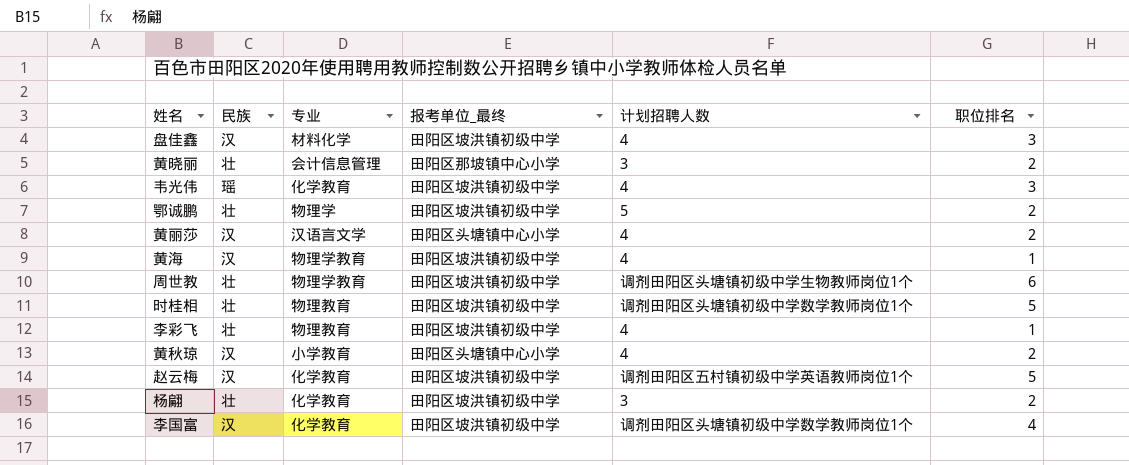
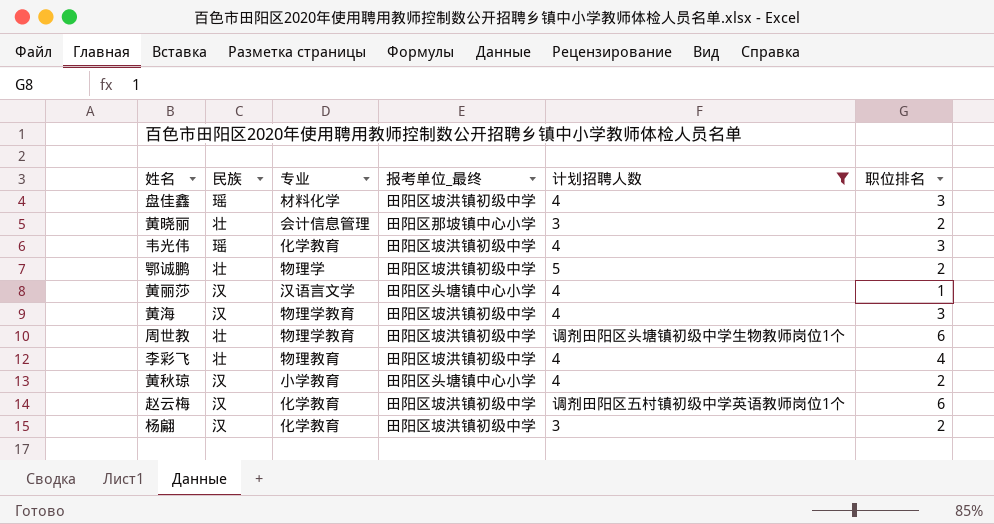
filter: none -> 计划招聘人数 != 调剂田阳区头塘镇初级中学数学教师岗位1个
盘佳鑫 | 民族: 汉 -> 瑶
黄丽莎 | 职位排名: 2 -> 1
黄海 | 职位排名: 1 -> 3
李彩飞 | 职位排名: 1 -> 4
赵云梅 | 职位排名: 5 -> 6
杨翩 | 民族: 壮 -> 汉

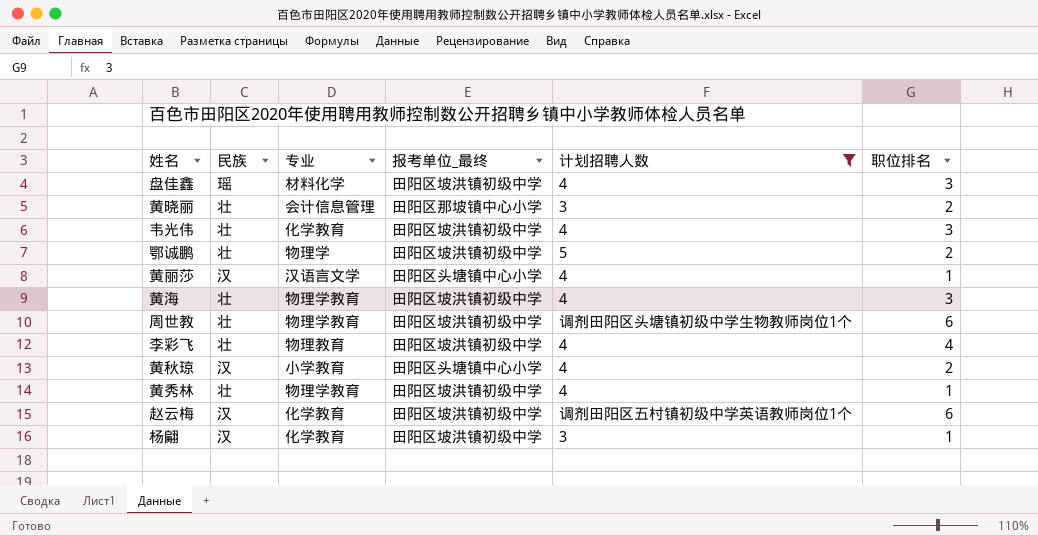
韦光伟 | 民族: 瑶 -> 壮
黄海 | 民族: 汉 -> 壮
row 黄秀林: none -> 壮 | 物理学教育 | 田阳区坡洪镇初级中学 | 4 | 1
杨翩 | 职位排名: 2 -> 1

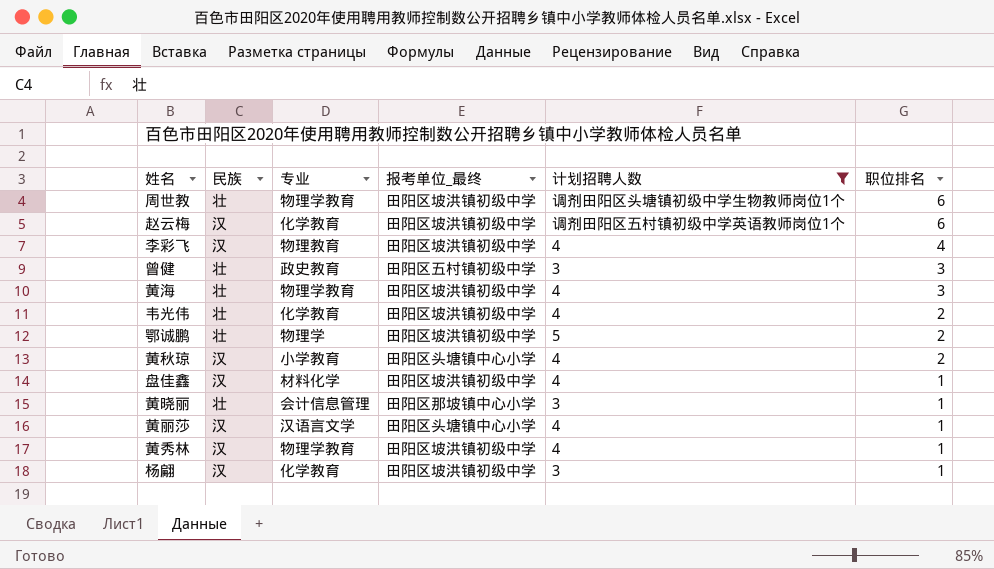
row order: none -> 职位排名 descending
李彩飞 | 民族: 壮 -> 汉
row 曾健: none -> 壮 | 政史教育 | 田阳区五村镇初级中学 | 3 | 3
韦光伟 | 职位排名: 3 -> 2
盘佳鑫 | 民族: 瑶 -> 汉
盘佳鑫 | 职位排名: 3 -> 1
黄晓丽 | 职位排名: 2 -> 1
黄秀林 | 民族: 壮 -> 汉

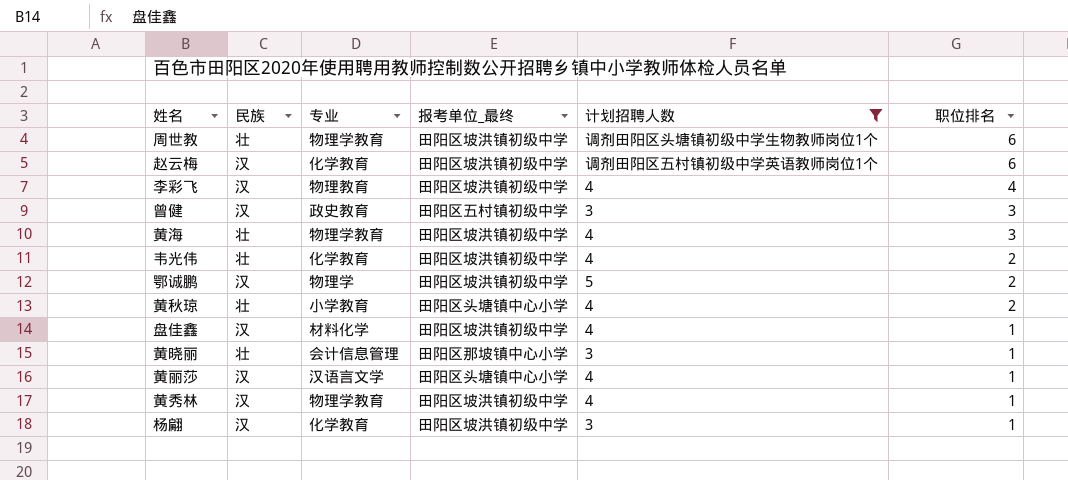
曾健 | 民族: 壮 -> 汉
鄂诚鹏 | 民族: 壮 -> 汉
黄秋琼 | 民族: 汉 -> 壮

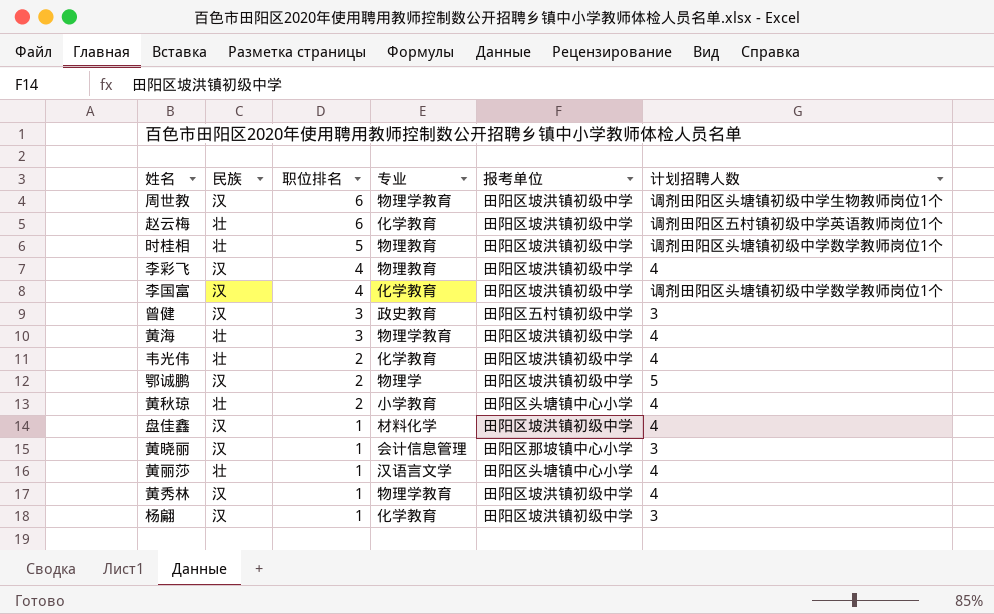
filter: 计划招聘人数 != 调剂田阳区头塘镇初级中学数学教师岗位1个 -> none
column 职位排名 | position: 6 -> 3
column name: 报考单位_最终 -> 报考单位
周世教 | 民族: 壮 -> 汉
赵云梅 | 民族: 汉 -> 壮
黄晓丽 | 民族: 壮 -> 汉
黄丽莎 | 民族: 汉 -> 壮

